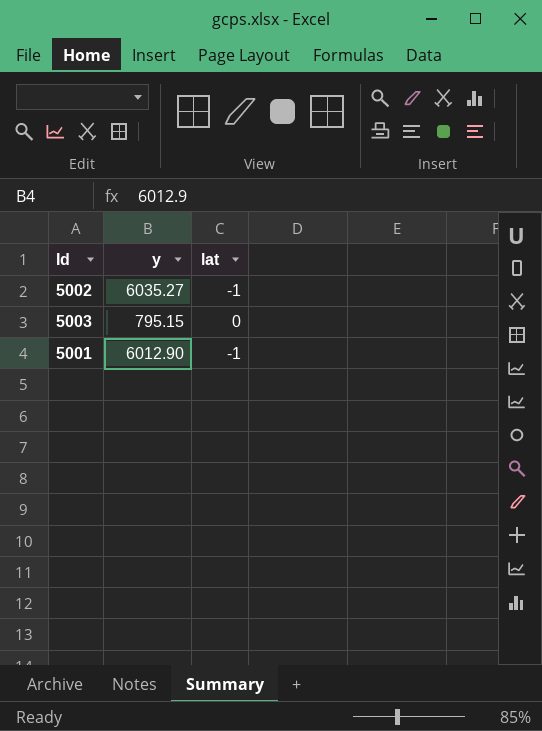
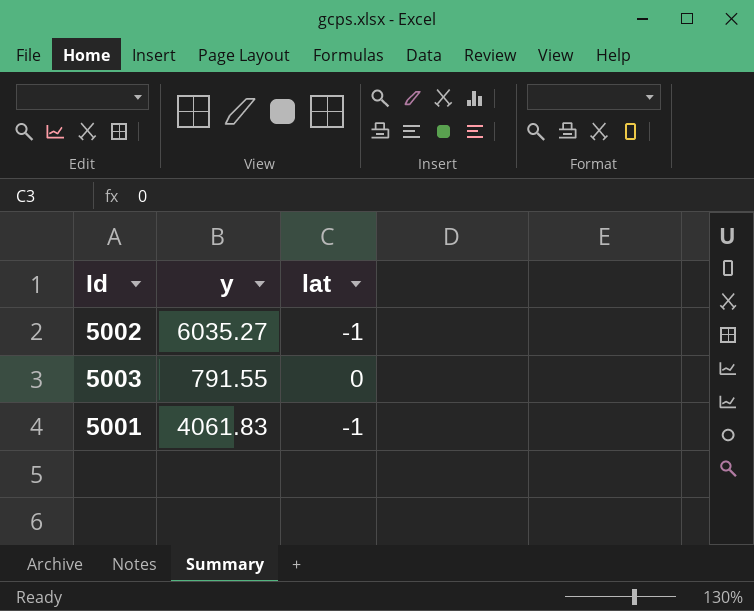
5003 | y: 795.15 -> 791.55
5001 | y: 6012.90 -> 4061.83

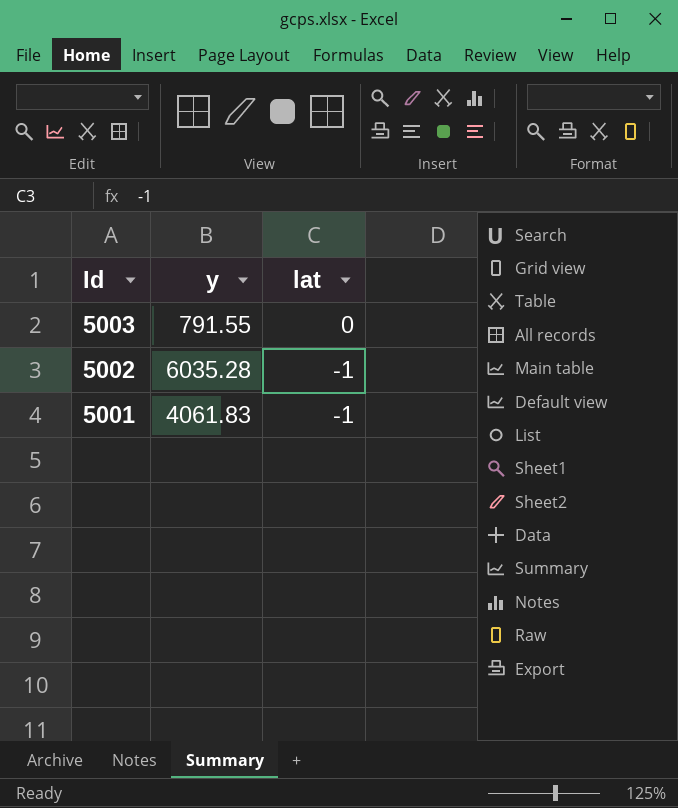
row order: none -> Id descending
5002 | y: 6035.27 -> 6035.28

